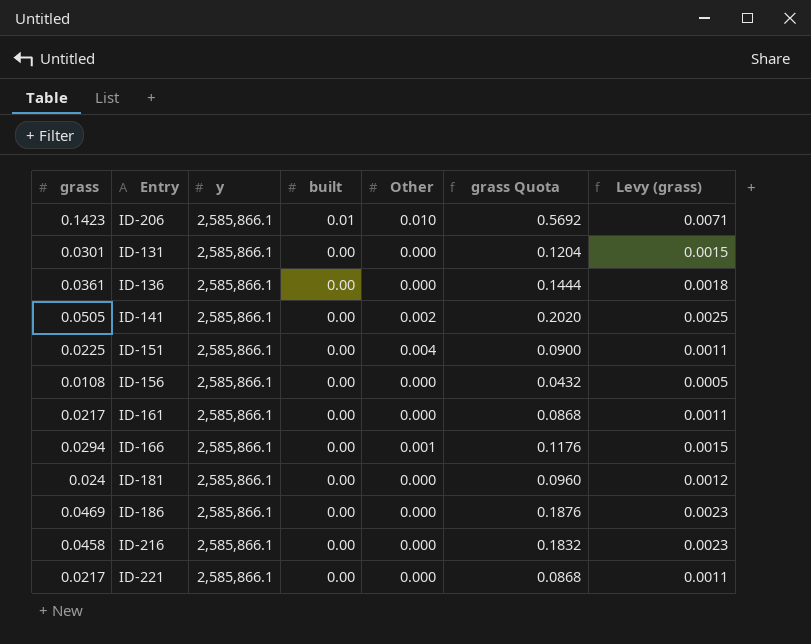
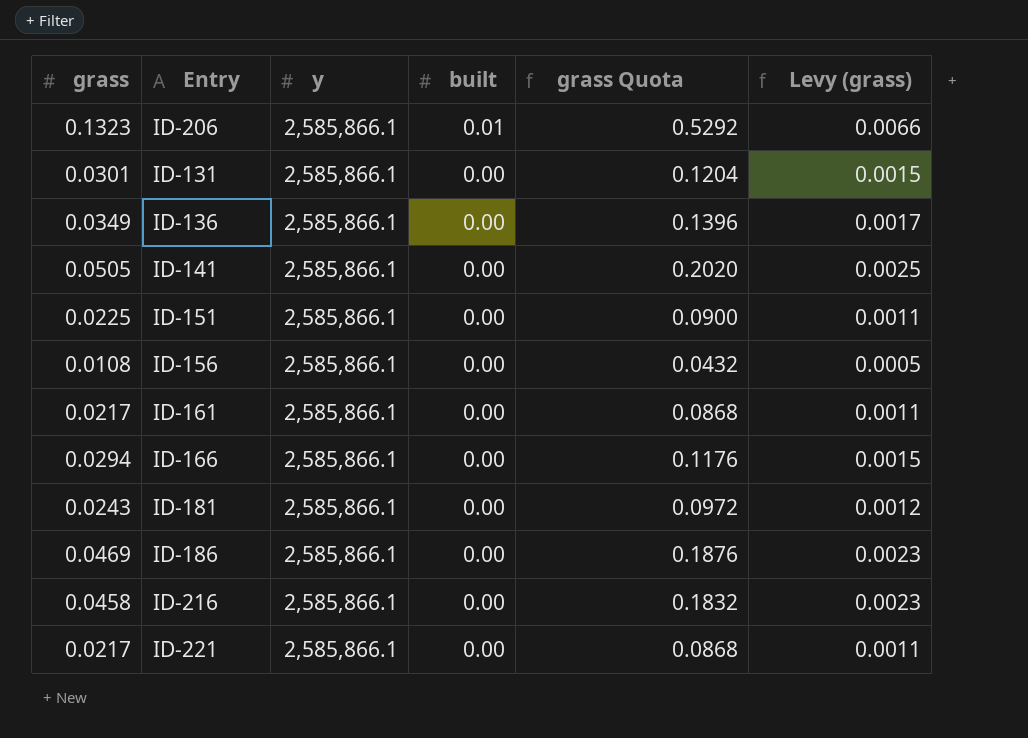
column Other | position: 5 -> none
ID-206 | grass: 0.1423 -> 0.1323
ID-206 | grass Quota: 0.5692 -> 0.5292
ID-206 | Levy (grass): 0.0071 -> 0.0066
ID-136 | grass: 0.0361 -> 0.0349
ID-136 | grass Quota: 0.1444 -> 0.1396
ID-136 | Levy (grass): 0.0018 -> 0.0017
ID-181 | grass: 0.024 -> 0.0243
ID-181 | grass Quota: 0.0960 -> 0.0972

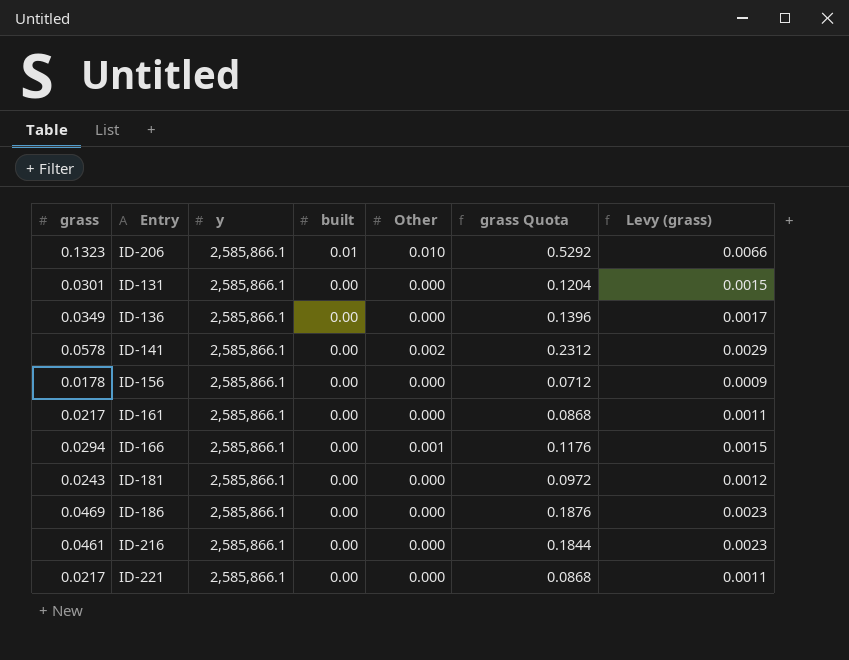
column Other | position: none -> 5
row ID-151: 0.0225 | 2,585,866.1 | 0.00 | 0.0900 | 0.0011 -> none
ID-141 | grass: 0.0505 -> 0.0578
ID-141 | grass Quota: 0.2020 -> 0.2312
ID-141 | Levy (grass): 0.0025 -> 0.0029
ID-156 | grass: 0.0108 -> 0.0178
ID-156 | grass Quota: 0.0432 -> 0.0712
ID-156 | Levy (grass): 0.0005 -> 0.0009
ID-216 | grass: 0.0458 -> 0.0461
ID-216 | grass Quota: 0.1832 -> 0.1844

